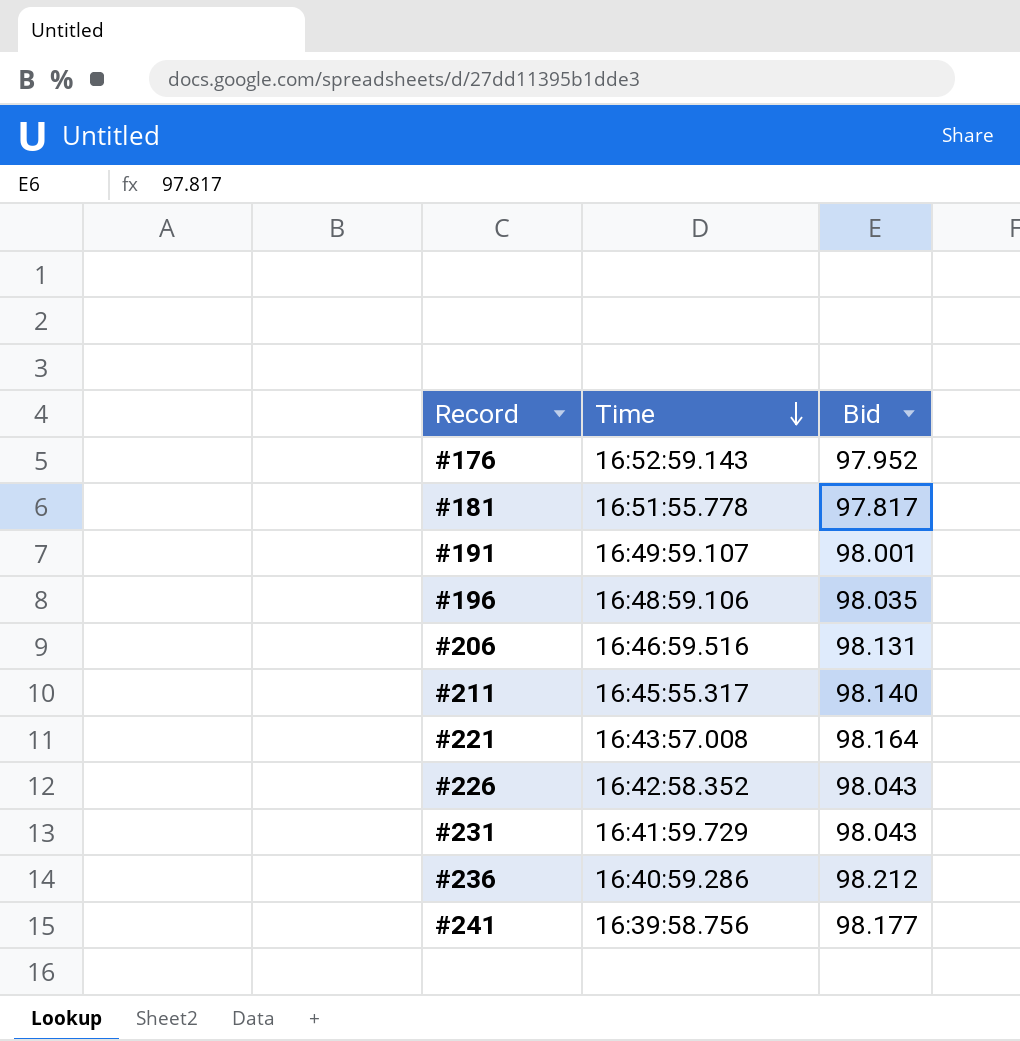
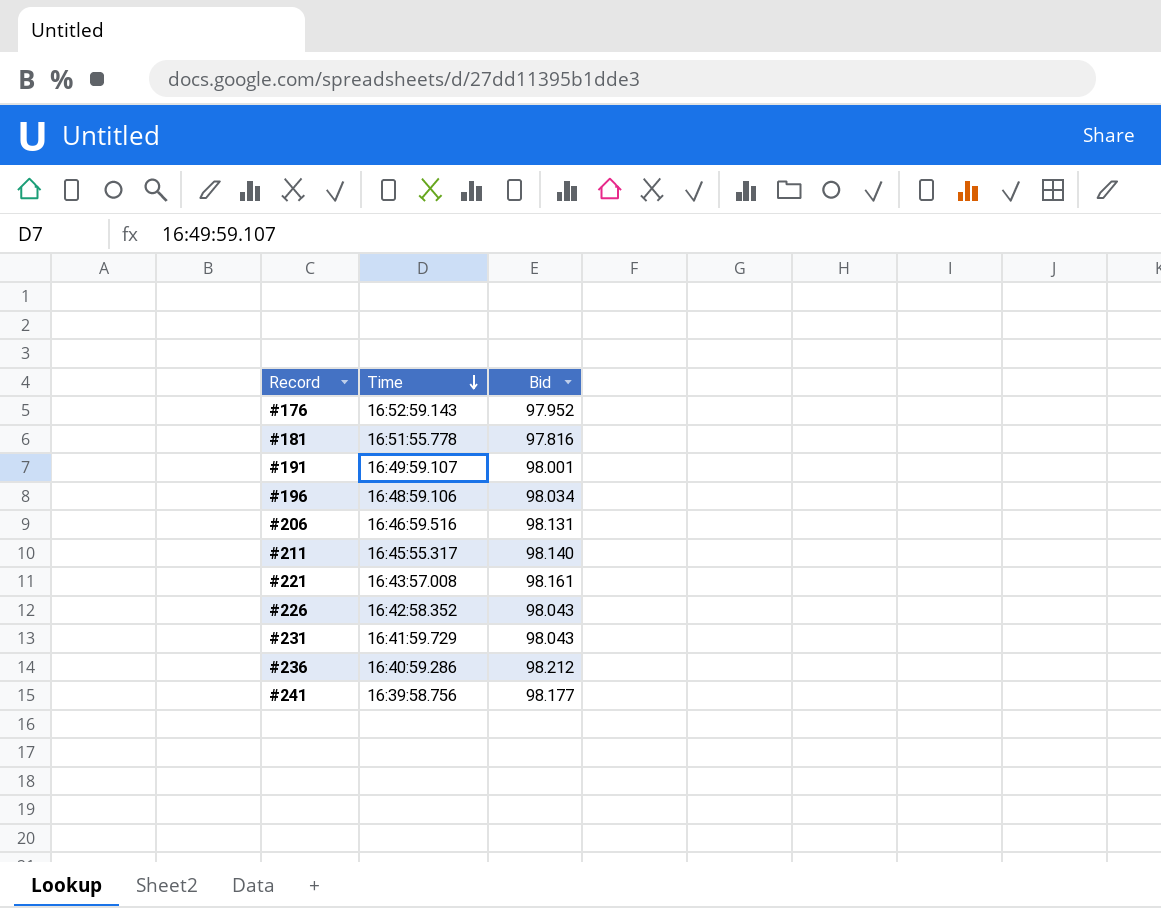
#181 | Bid: 97.817 -> 97.816
#196 | Bid: 98.035 -> 98.034
#221 | Bid: 98.164 -> 98.161

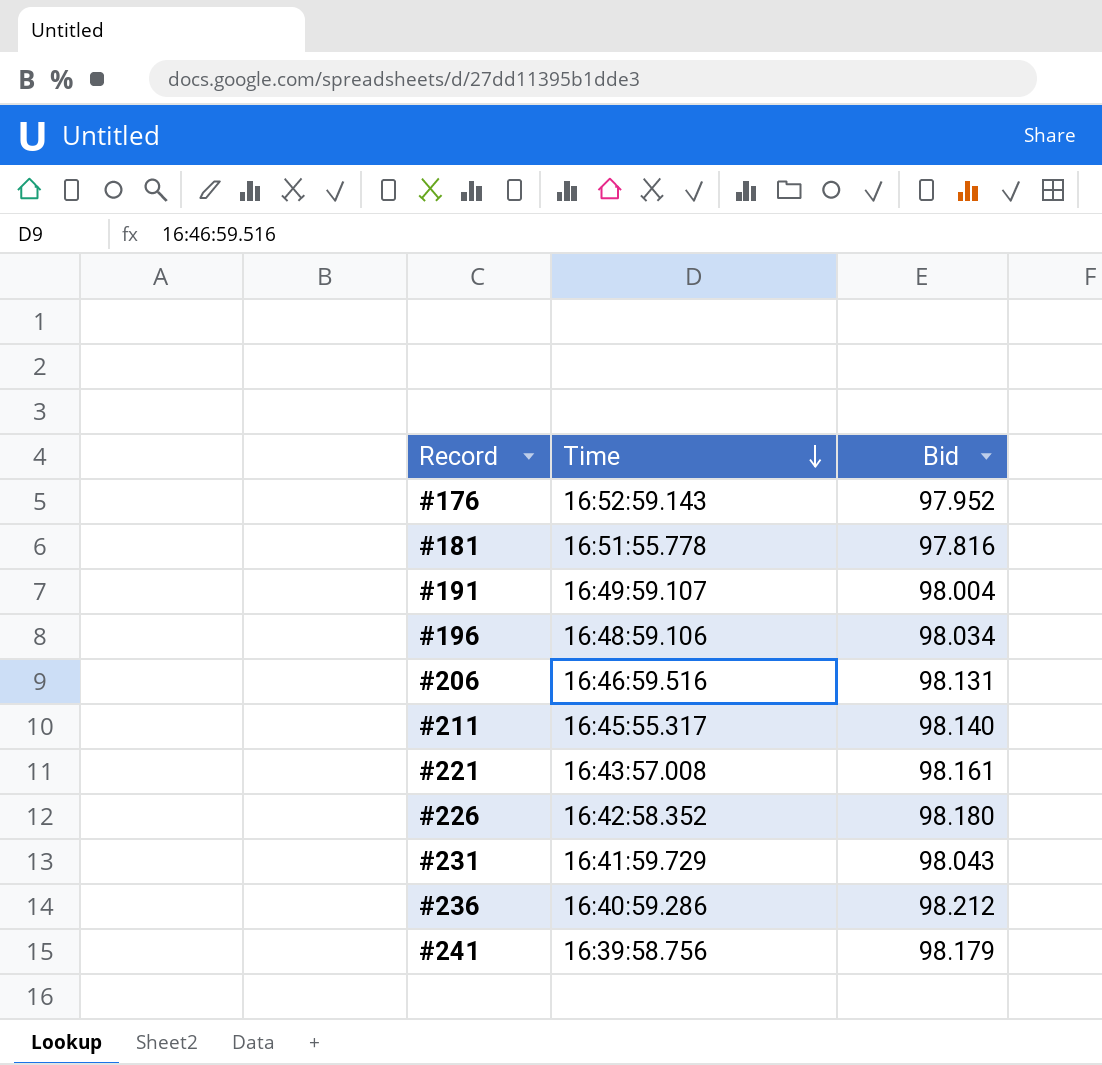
#191 | Bid: 98.001 -> 98.004
#226 | Bid: 98.043 -> 98.180
#241 | Bid: 98.177 -> 98.179

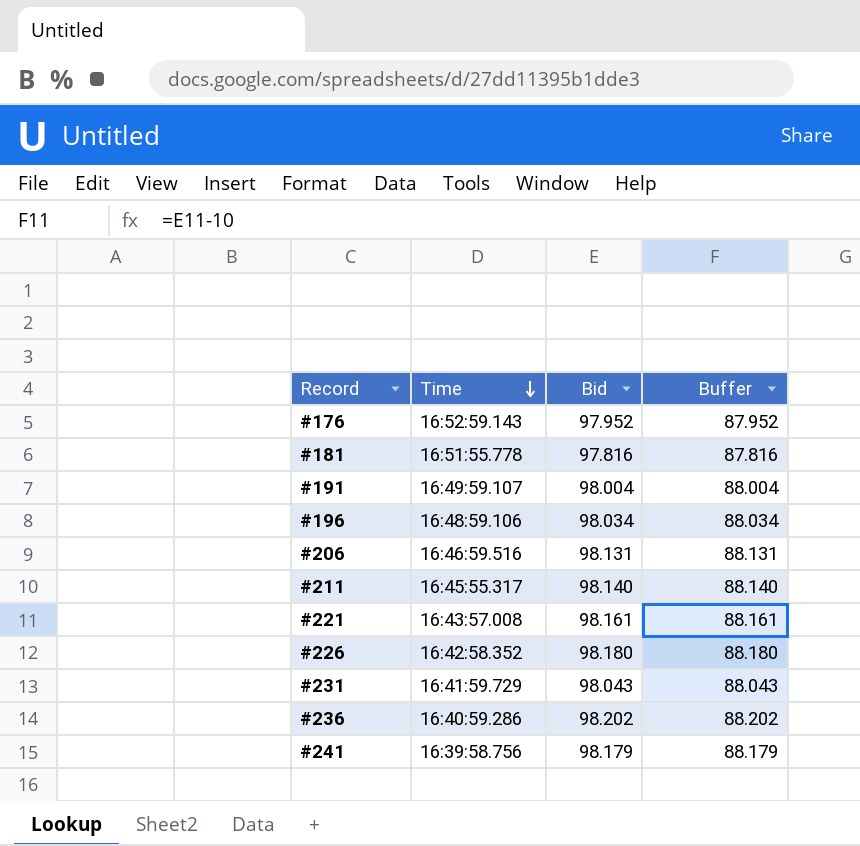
column Buffer | formula: none -> [Bid] - 10
#236 | Bid: 98.212 -> 98.202

